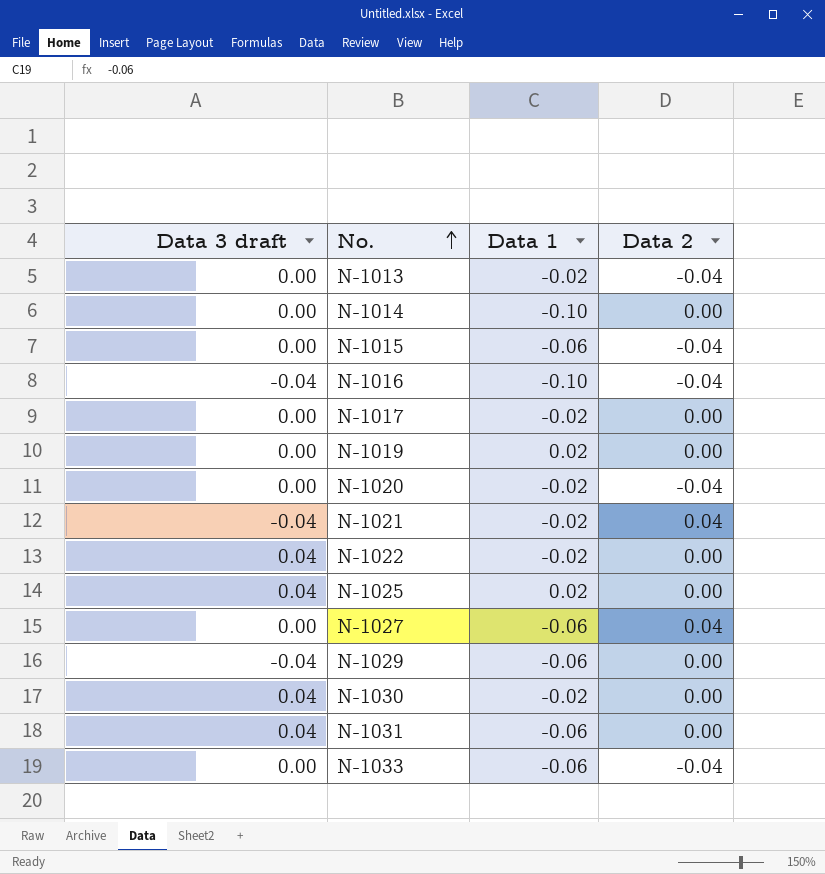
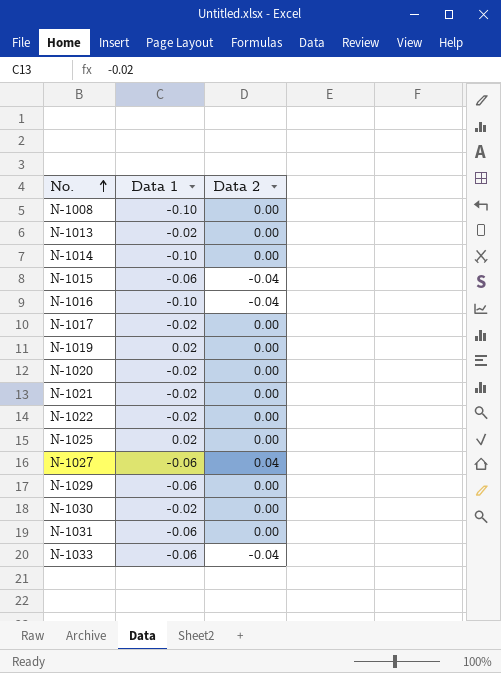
column Data 3 draft | position: 1 -> none
row N-1008: none -> -0.10 | 0.00
N-1013 | Data 2: -0.04 -> 0.00
N-1020 | Data 2: -0.04 -> 0.00
N-1021 | Data 2: 0.04 -> 0.00

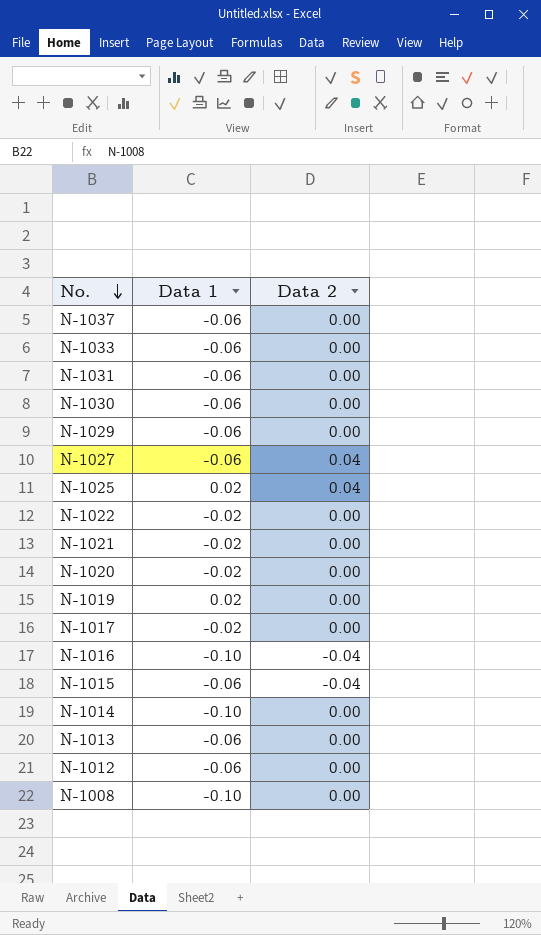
row order: No. ascending -> No. descending
row N-1037: none -> -0.06 | 0.00
N-1033 | Data 2: -0.04 -> 0.00
N-1030 | Data 1: -0.02 -> -0.06
N-1025 | Data 2: 0.00 -> 0.04
N-1013 | Data 1: -0.02 -> -0.06
row N-1012: none -> -0.06 | 0.00

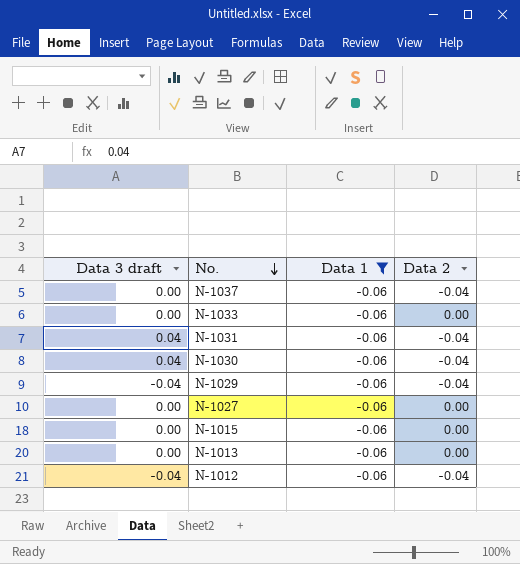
filter: none -> Data 1 = -0.06
column Data 3 draft | position: none -> 1
N-1037 | Data 2: 0.00 -> -0.04
N-1031 | Data 2: 0.00 -> -0.04
N-1030 | Data 2: 0.00 -> -0.04
N-1029 | Data 2: 0.00 -> -0.04
N-1027 | Data 2: 0.04 -> 0.00
N-1015 | Data 2: -0.04 -> 0.00
N-1012 | Data 2: 0.00 -> -0.04

